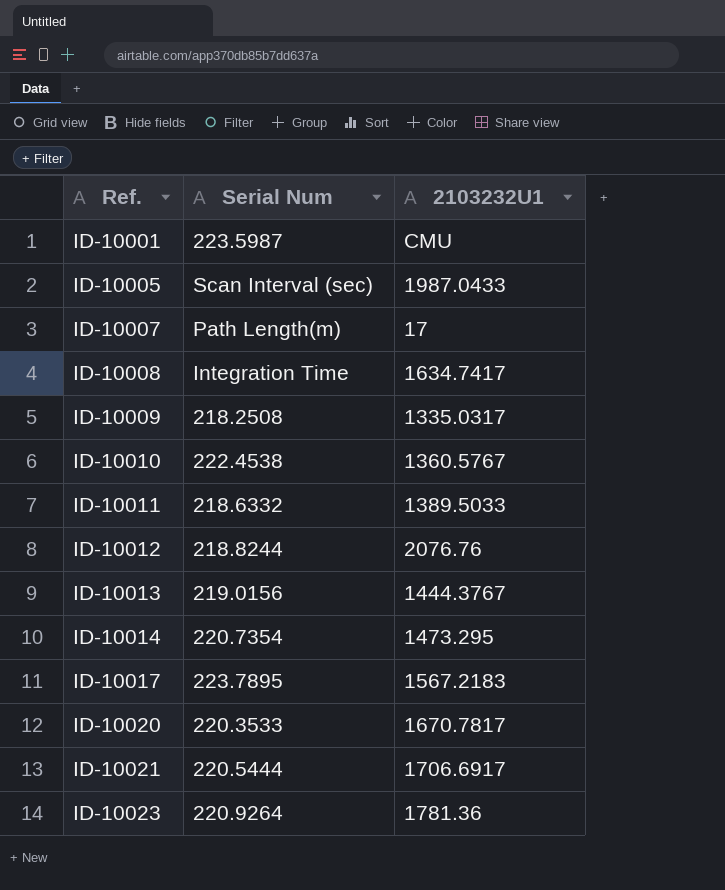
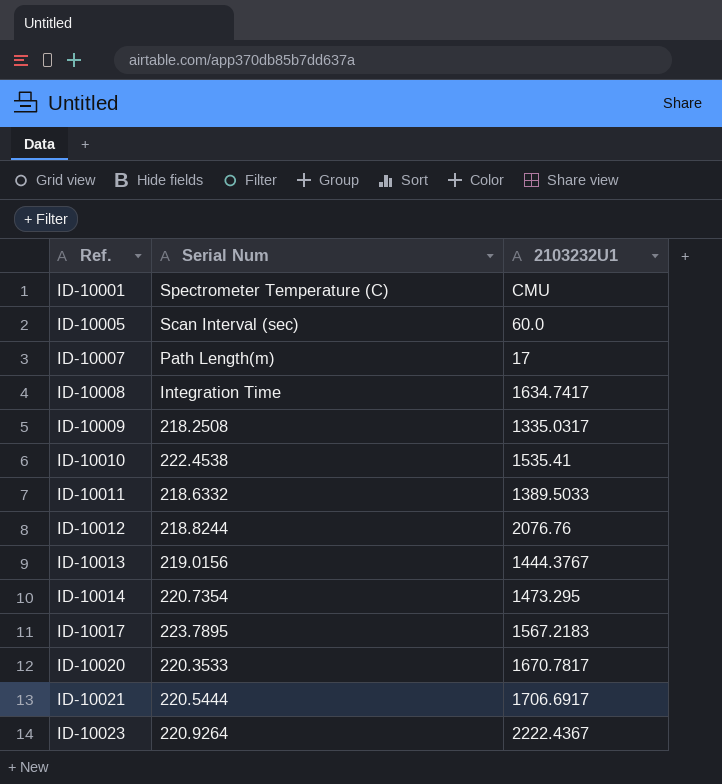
ID-10001 | Serial Num: 223.5987 -> Spectrometer Temperature (C)
ID-10005 | 2103232U1: 1987.0433 -> 60.0
ID-10010 | 2103232U1: 1360.5767 -> 1535.41
ID-10023 | 2103232U1: 1781.36 -> 2222.4367

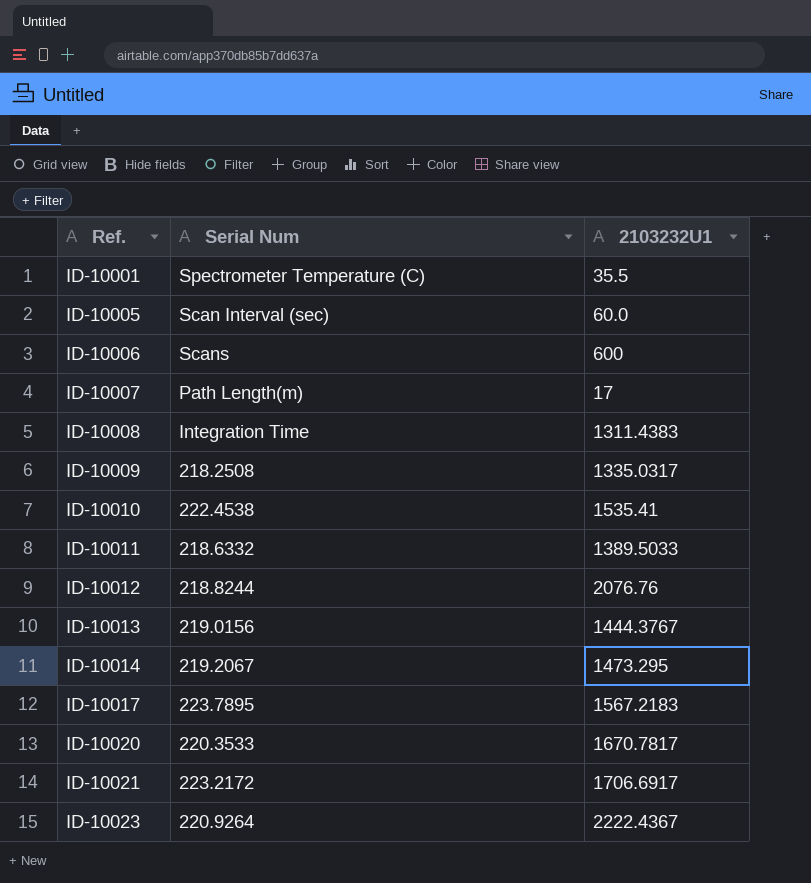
ID-10001 | 2103232U1: CMU -> 35.5
row ID-10006: none -> Scans | 600
ID-10008 | 2103232U1: 1634.7417 -> 1311.4383
ID-10014 | Serial Num: 220.7354 -> 219.2067
ID-10021 | Serial Num: 220.5444 -> 223.2172

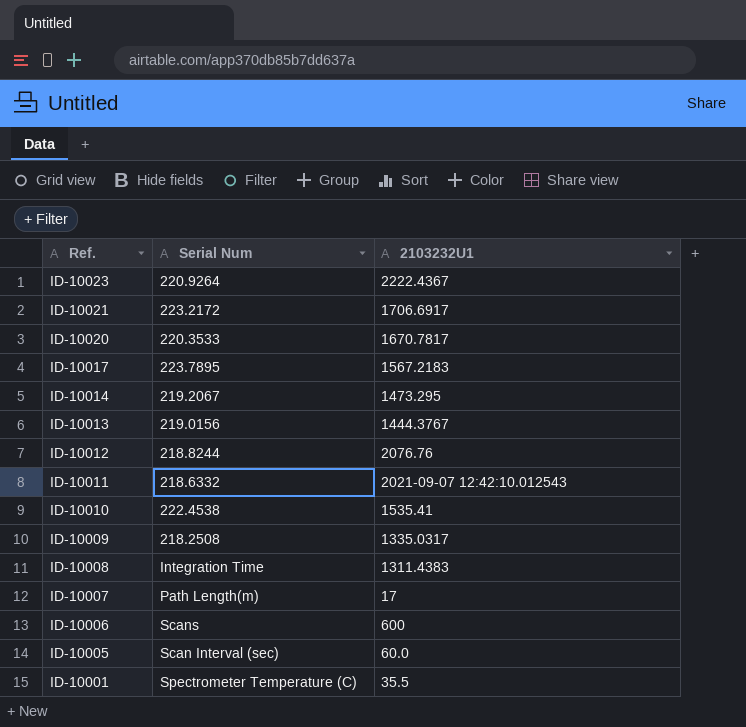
row order: Ref. ascending -> Ref. descending
ID-10011 | 2103232U1: 1389.5033 -> 2021-09-07 12:42:10.012543

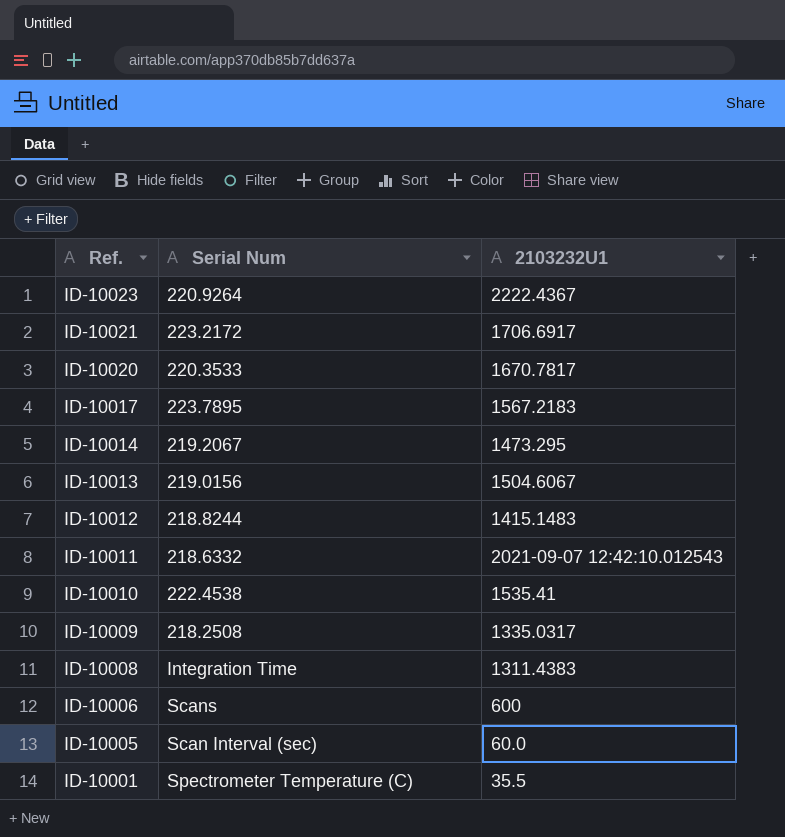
row ID-10007: Path Length(m) | 17 -> none
ID-10013 | 2103232U1: 1444.3767 -> 1504.6067
ID-10012 | 2103232U1: 2076.76 -> 1415.1483

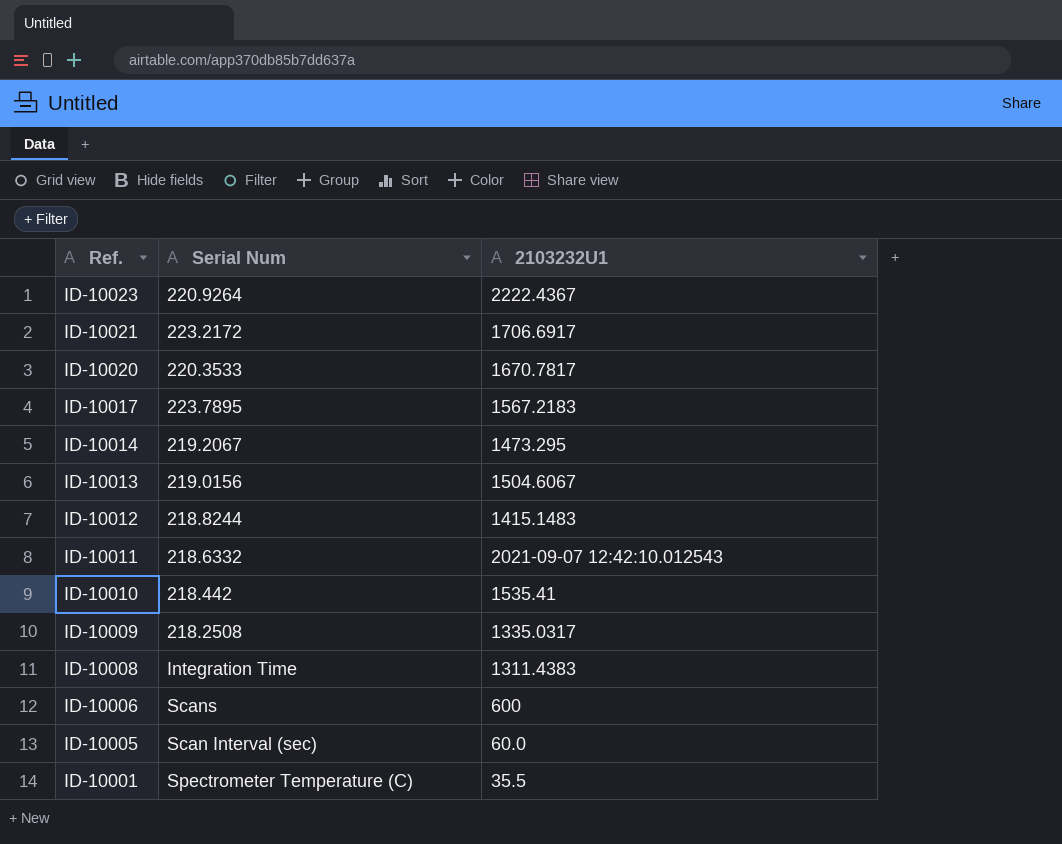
ID-10010 | Serial Num: 222.4538 -> 218.442

